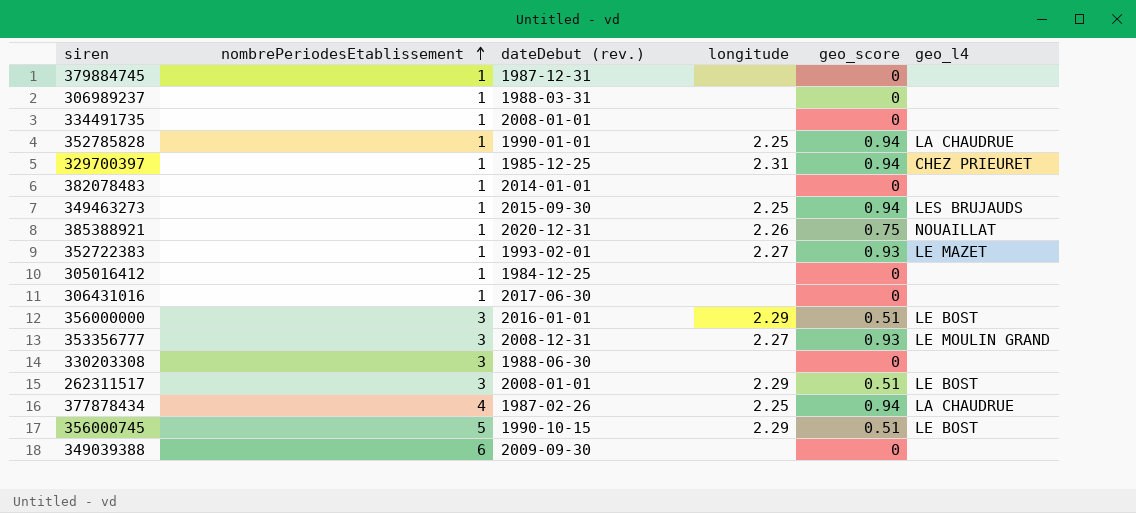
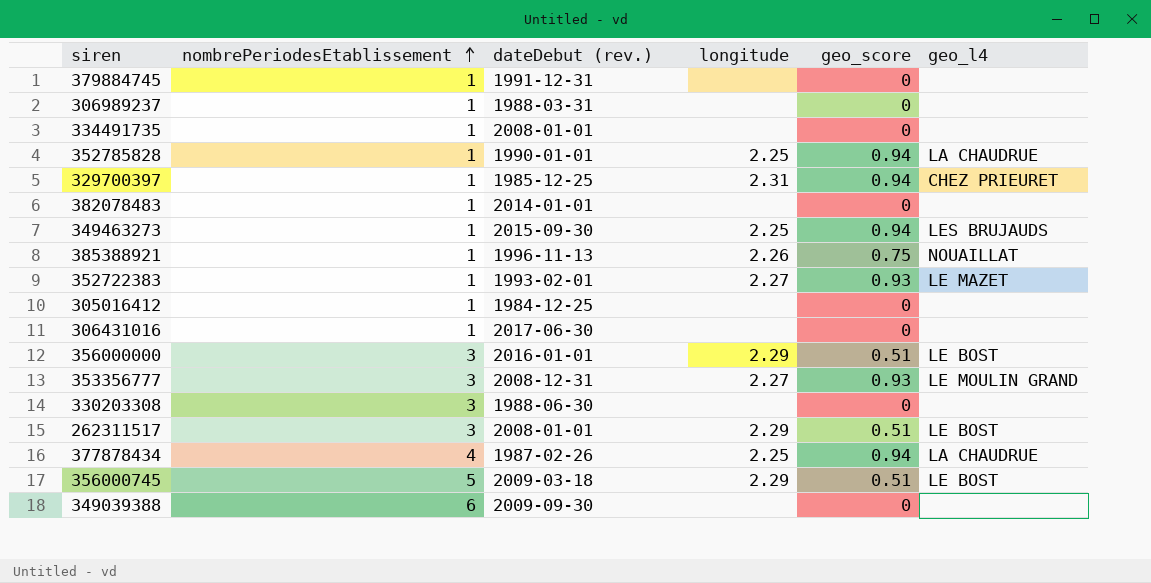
379884745 | dateDebut (rev.): 1987-12-31 -> 1991-12-31
385388921 | dateDebut (rev.): 2020-12-31 -> 1996-11-13
356000745 | dateDebut (rev.): 1990-10-15 -> 2009-03-18

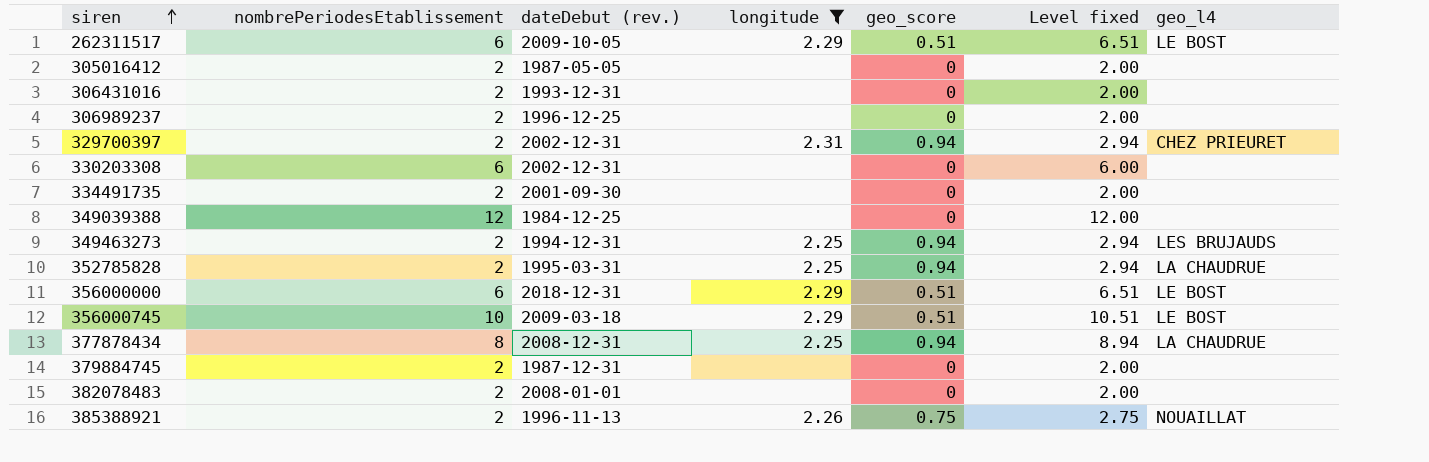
filter: none -> longitude != 2.27
row order: nombrePeriodesEtablissement ascending -> siren ascending
column Level fixed | formula: none -> [nombrePeriodesEtablissement] + [geo_score]
262311517 | nombrePeriodesEtablissement: 3 -> 6
262311517 | dateDebut (rev.): 2008-01-01 -> 2009-10-05
305016412 | nombrePeriodesEtablissement: 1 -> 2
305016412 | dateDebut (rev.): 1984-12-25 -> 1987-05-05
306431016 | nombrePeriodesEtablissement: 1 -> 2
306431016 | dateDebut (rev.): 2017-06-30 -> 1993-12-31
306989237 | nombrePeriodesEtablissement: 1 -> 2
306989237 | dateDebut (rev.): 1988-03-31 -> 1996-12-25
329700397 | nombrePeriodesEtablissement: 1 -> 2
329700397 | dateDebut (rev.): 1985-12-25 -> 2002-12-31
330203308 | nombrePeriodesEtablissement: 3 -> 6
330203308 | dateDebut (rev.): 1988-06-30 -> 2002-12-31
334491735 | nombrePeriodesEtablissement: 1 -> 2
334491735 | dateDebut (rev.): 2008-01-01 -> 2001-09-30
349039388 | nombrePeriodesEtablissement: 6 -> 12
349039388 | dateDebut (rev.): 2009-09-30 -> 1984-12-25
349463273 | nombrePeriodesEtablissement: 1 -> 2
349463273 | dateDebut (rev.): 2015-09-30 -> 1994-12-31
352785828 | nombrePeriodesEtablissement: 1 -> 2
352785828 | dateDebut (rev.): 1990-01-01 -> 1995-03-31
356000000 | nombrePeriodesEtablissement: 3 -> 6
356000000 | dateDebut (rev.): 2016-01-01 -> 2018-12-31
356000745 | nombrePeriodesEtablissement: 5 -> 10
377878434 | nombrePeriodesEtablissement: 4 -> 8
377878434 | dateDebut (rev.): 1987-02-26 -> 2008-12-31
379884745 | nombrePeriodesEtablissement: 1 -> 2
379884745 | dateDebut (rev.): 1991-12-31 -> 1987-12-31
382078483 | nombrePeriodesEtablissement: 1 -> 2
382078483 | dateDebut (rev.): 2014-01-01 -> 2008-01-01
385388921 | nombrePeriodesEtablissement: 1 -> 2

